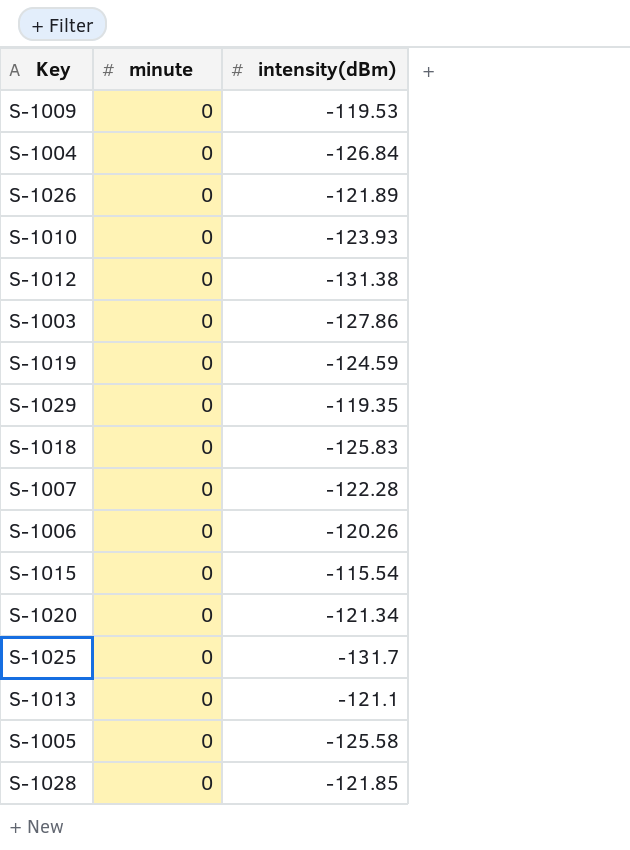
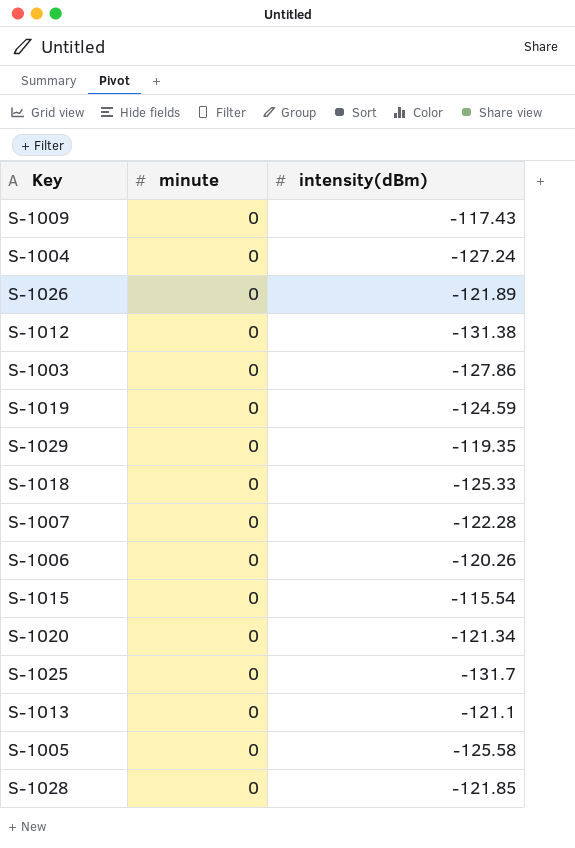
row S-1010: 0 | -123.93 -> none
S-1009 | intensity(dBm): -119.53 -> -117.43
S-1004 | intensity(dBm): -126.84 -> -127.24
S-1018 | intensity(dBm): -125.83 -> -125.33

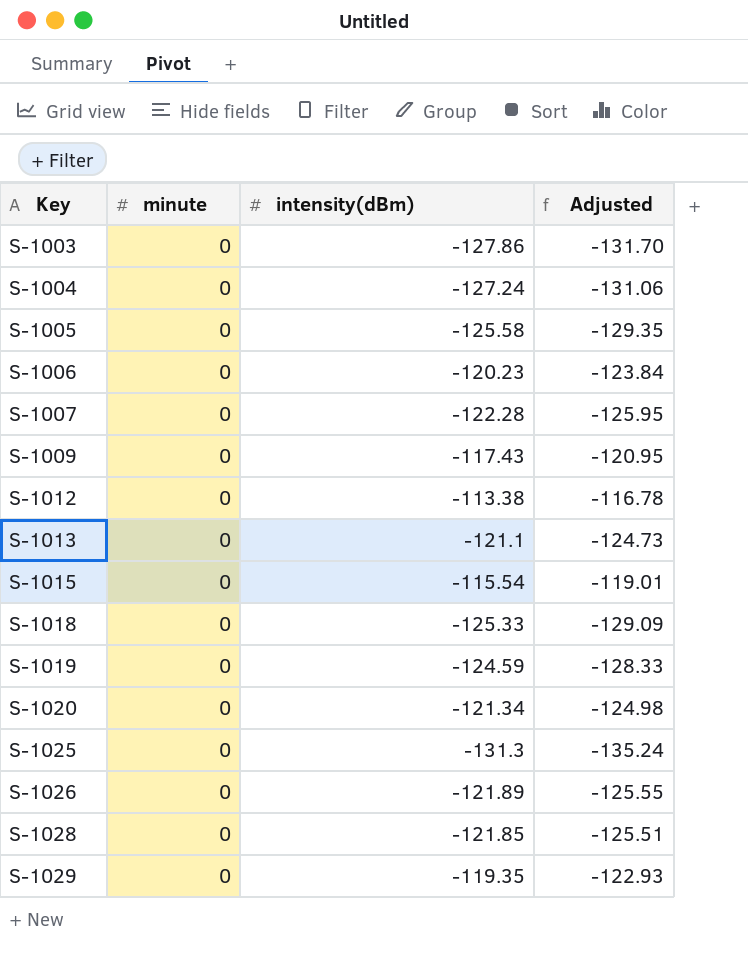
row order: none -> Key ascending
column Adjusted | formula: none -> [intensity(dBm)] * 1.03
S-1006 | intensity(dBm): -120.26 -> -120.23
S-1012 | intensity(dBm): -131.38 -> -113.38
S-1025 | intensity(dBm): -131.7 -> -131.3

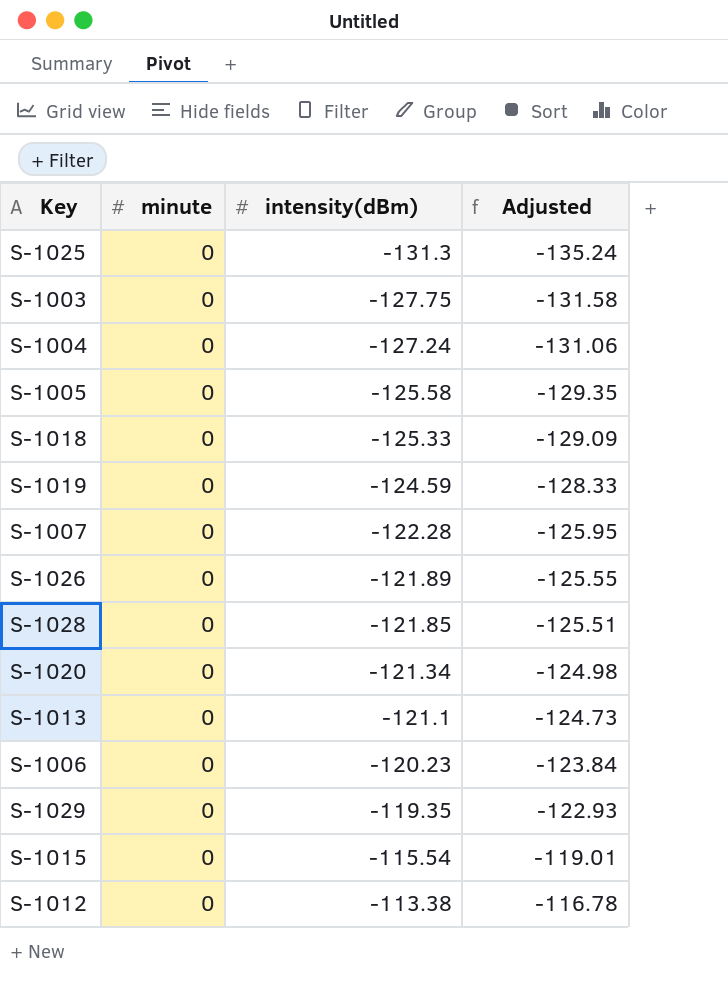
row order: Key ascending -> intensity(dBm) ascending
row S-1009: 0 | -117.43 | -120.95 -> none
S-1003 | intensity(dBm): -127.86 -> -127.75
S-1003 | Adjusted: -131.70 -> -131.58

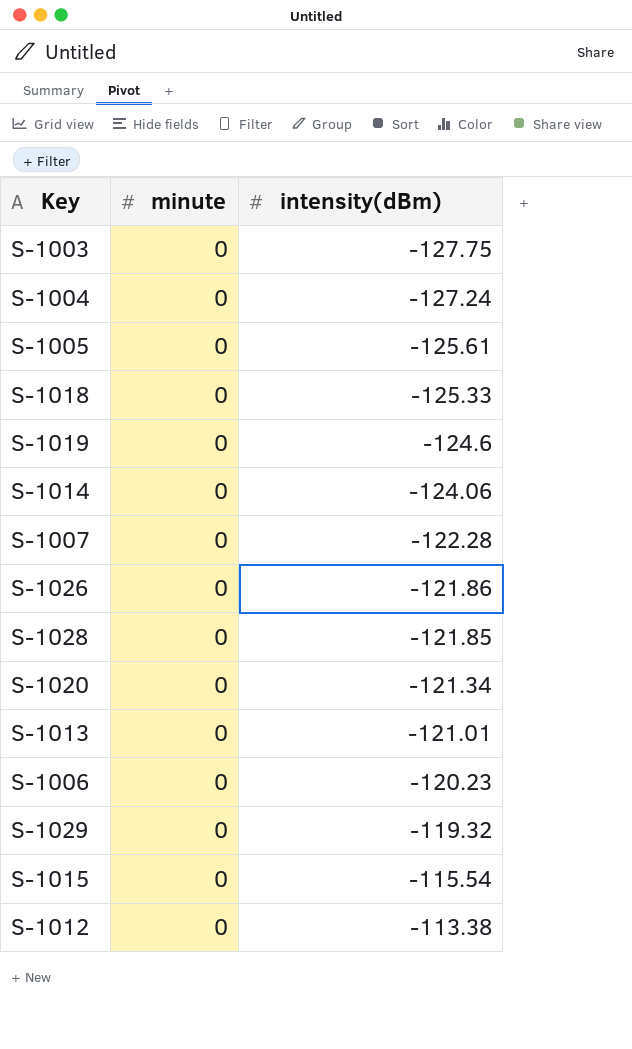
column Adjusted | formula: [intensity(dBm)] * 1.03 -> none
row S-1025: 0 | -131.3 | -135.24 -> none
S-1005 | intensity(dBm): -125.58 -> -125.61
S-1019 | intensity(dBm): -124.59 -> -124.6
row S-1014: none -> 0 | -124.06
S-1026 | intensity(dBm): -121.89 -> -121.86
S-1013 | intensity(dBm): -121.1 -> -121.01
S-1029 | intensity(dBm): -119.35 -> -119.32

